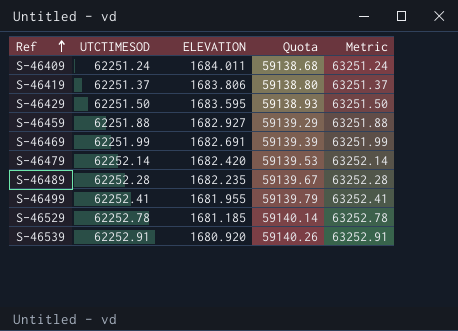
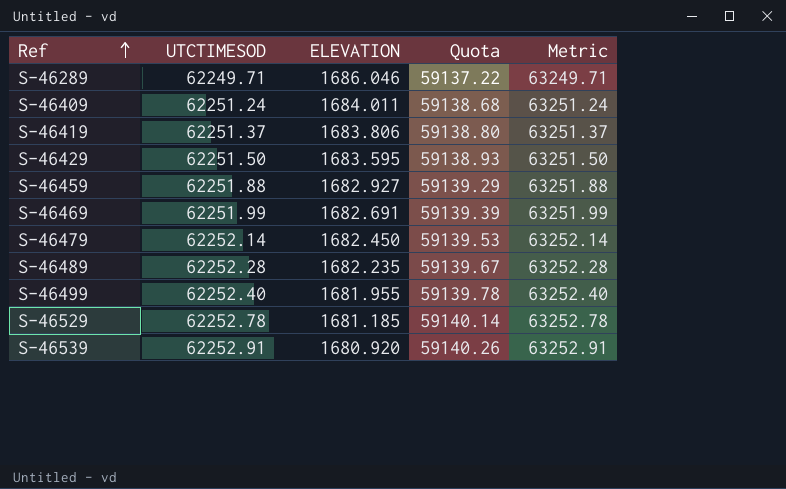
row S-46289: none -> 62249.71 | 1686.046 | 59137.22 | 63249.71
S-46479 | ELEVATION: 1682.420 -> 1682.450
S-46499 | UTCTIMESOD: 62252.41 -> 62252.40
S-46499 | Quota: 59139.79 -> 59139.78
S-46499 | Metric: 63252.41 -> 63252.40

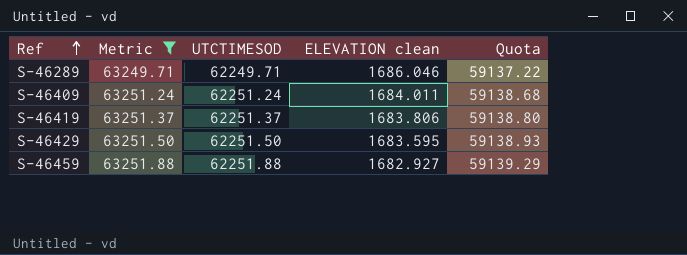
filter: none -> Metric <= 63251.88
column Metric | position: 5 -> 2
column name: ELEVATION -> ELEVATION clean

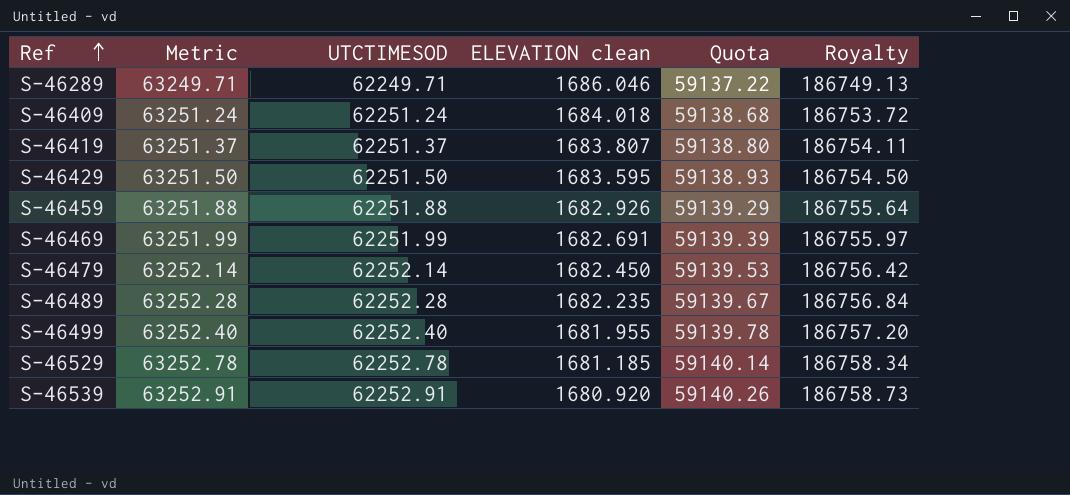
filter: Metric <= 63251.88 -> none
column Royalty | formula: none -> [UTCTIMESOD] * 3
S-46409 | ELEVATION clean: 1684.011 -> 1684.018
S-46419 | ELEVATION clean: 1683.806 -> 1683.807
S-46459 | ELEVATION clean: 1682.927 -> 1682.926

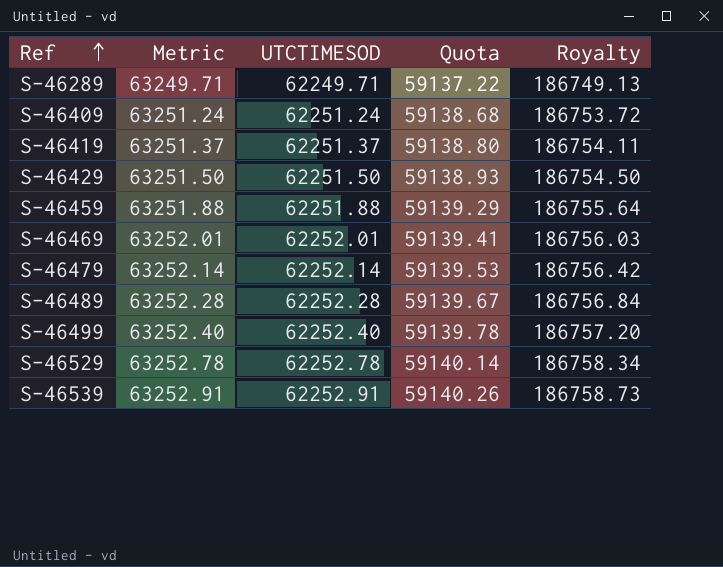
column ELEVATION clean | position: 4 -> none
S-46469 | Metric: 63251.99 -> 63252.01
S-46469 | UTCTIMESOD: 62251.99 -> 62252.01
S-46469 | Quota: 59139.39 -> 59139.41
S-46469 | Royalty: 186755.97 -> 186756.03

